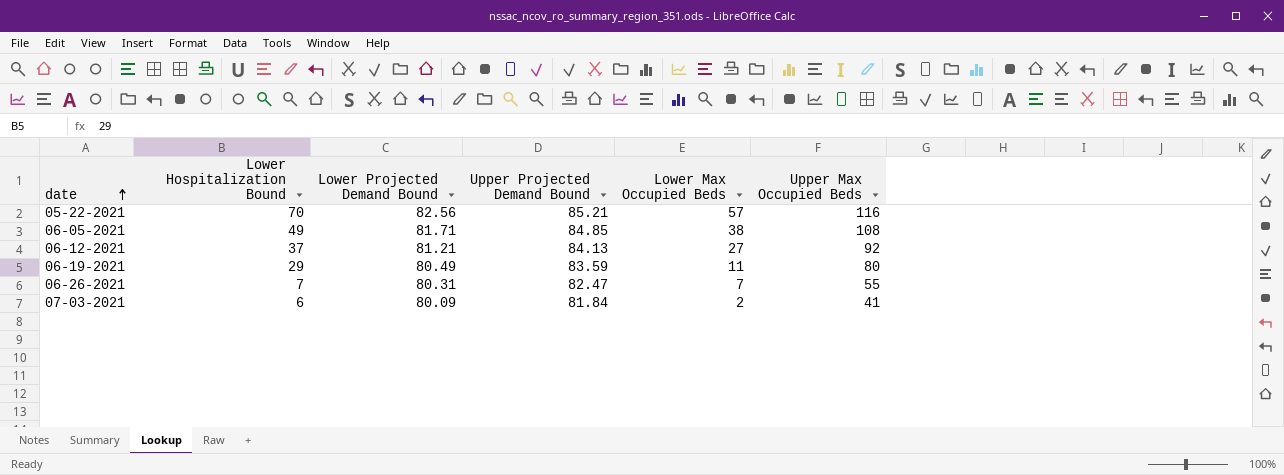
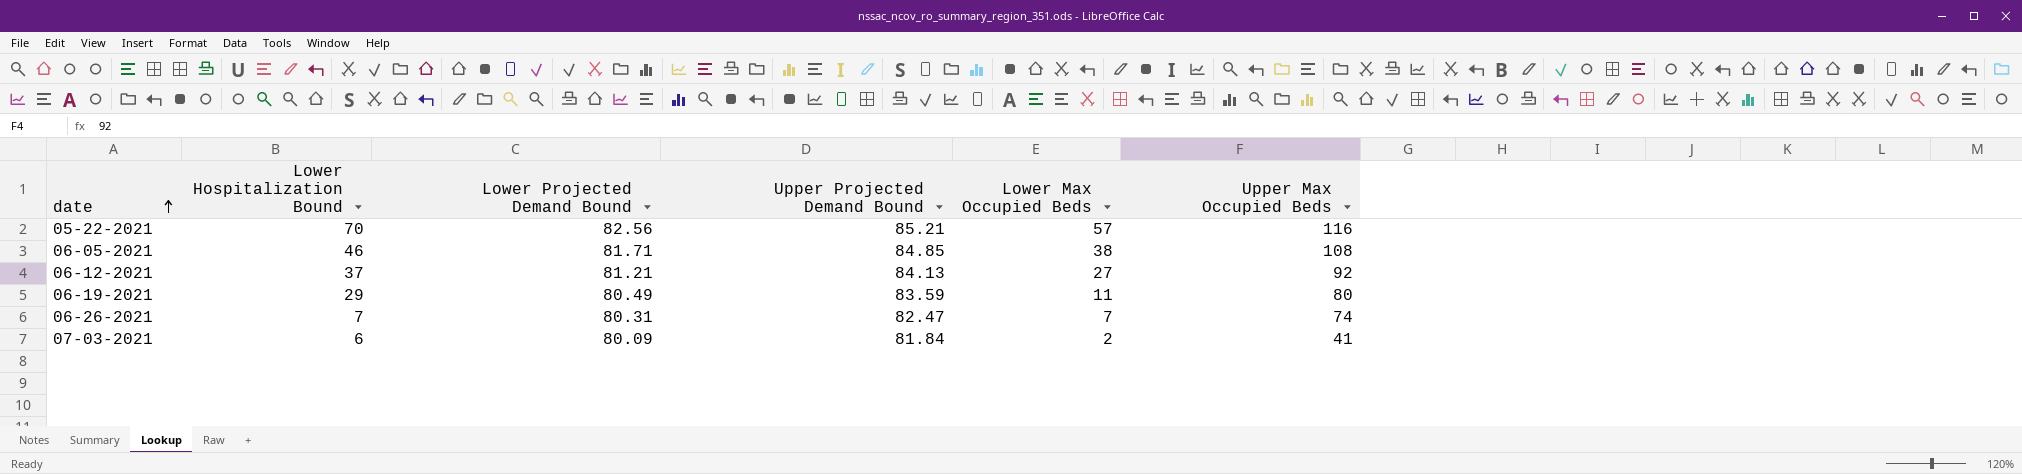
06-05-2021 | Lower Hospitalization Bound: 49 -> 46
06-26-2021 | Upper Max Occupied Beds: 55 -> 74

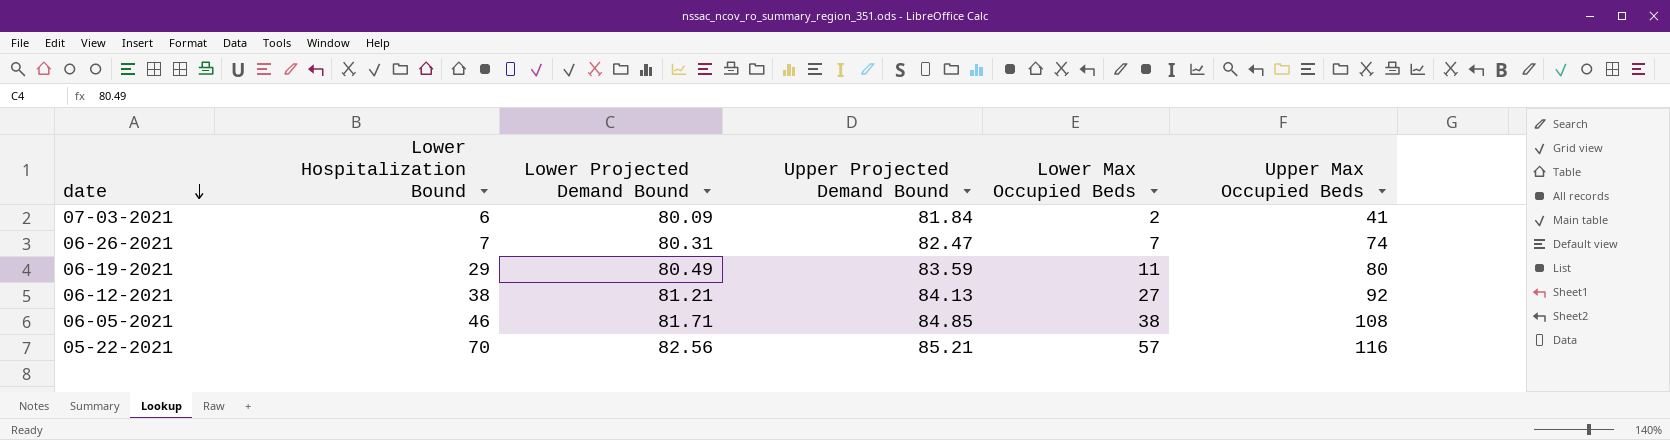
row order: date ascending -> date descending
06-12-2021 | Lower Hospitalization Bound: 37 -> 38

